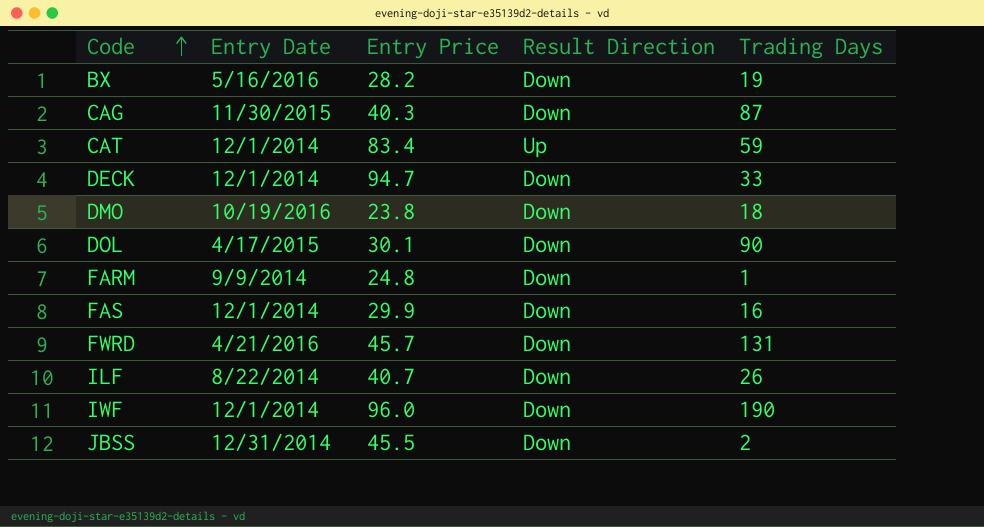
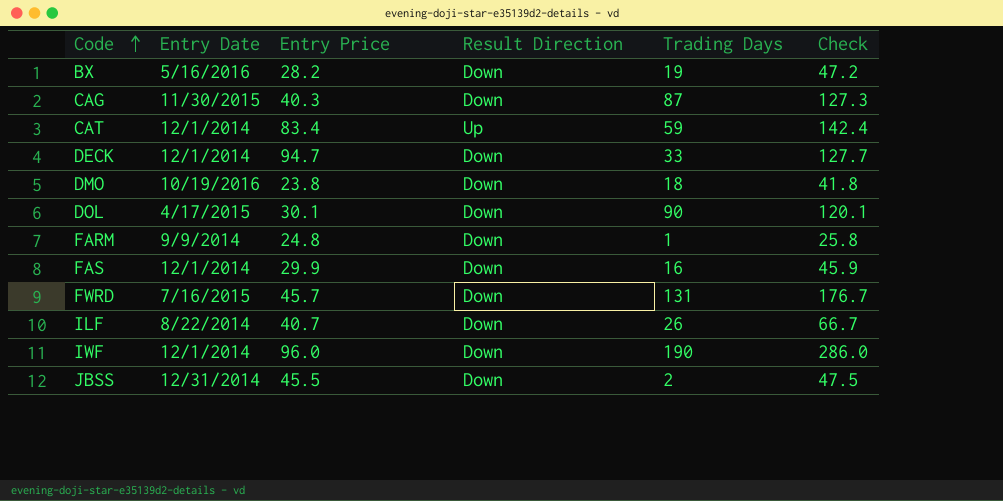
column Check | formula: none -> [Entry Price] + [Trading Days]
FWRD | Entry Date: 4/21/2016 -> 7/16/2015

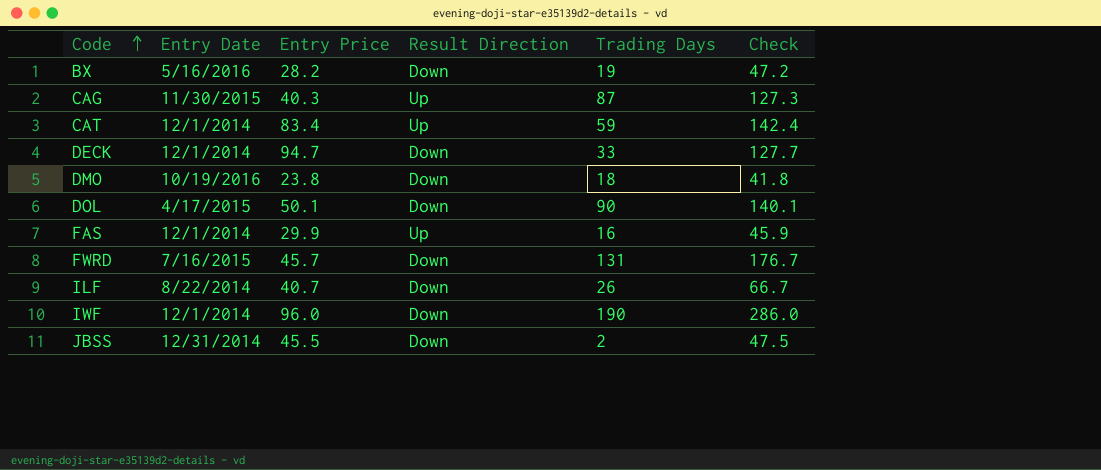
row FARM: 9/9/2014 | 24.8 | Down | 1 | 25.8 -> none
CAG | Result Direction: Down -> Up
DOL | Entry Price: 30.1 -> 50.1
DOL | Check: 120.1 -> 140.1
FAS | Result Direction: Down -> Up

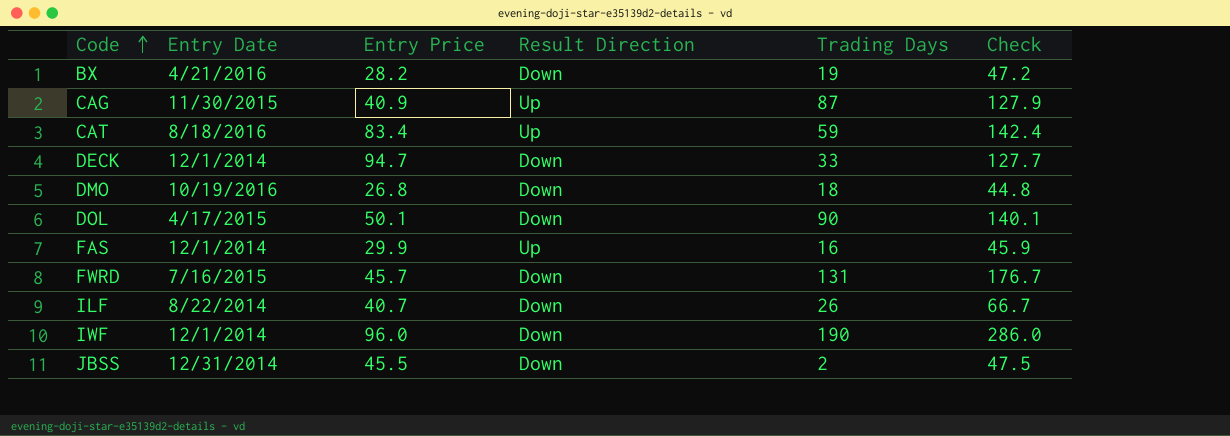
BX | Entry Date: 5/16/2016 -> 4/21/2016
CAG | Entry Price: 40.3 -> 40.9
CAG | Check: 127.3 -> 127.9
CAT | Entry Date: 12/1/2014 -> 8/18/2016
DMO | Entry Price: 23.8 -> 26.8
DMO | Check: 41.8 -> 44.8

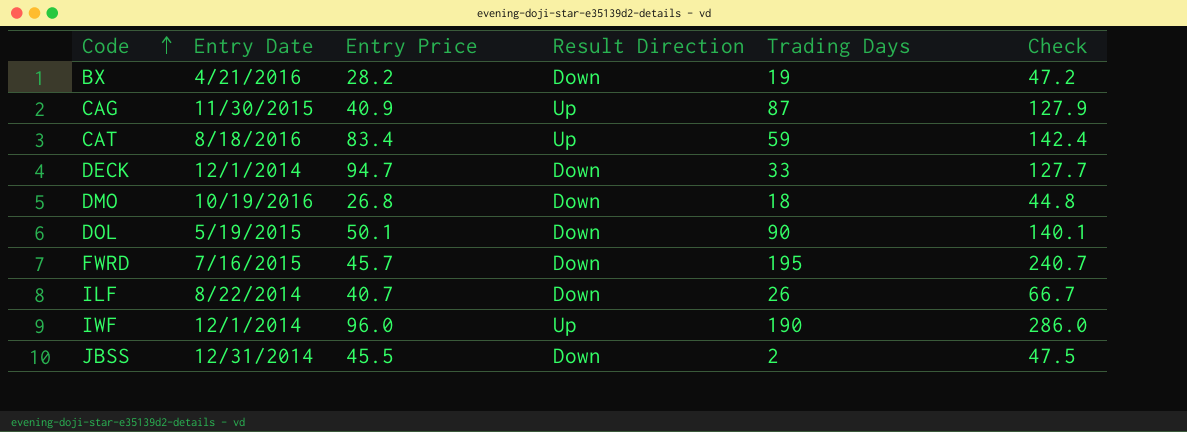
row FAS: 12/1/2014 | 29.9 | Up | 16 | 45.9 -> none
DOL | Entry Date: 4/17/2015 -> 5/19/2015
FWRD | Trading Days: 131 -> 195
FWRD | Check: 176.7 -> 240.7
IWF | Result Direction: Down -> Up

